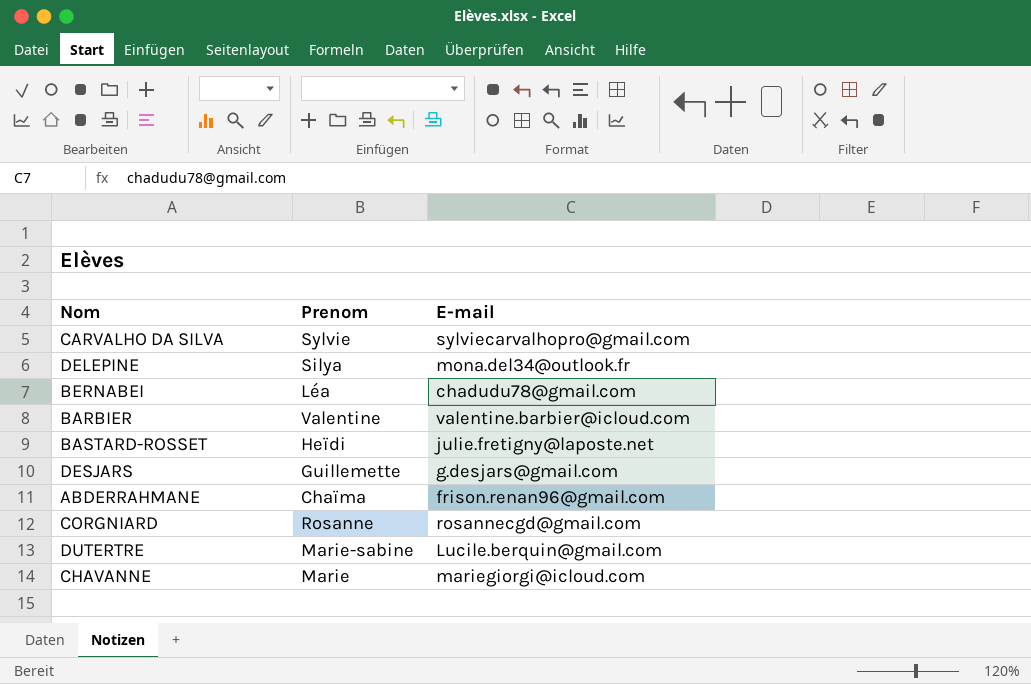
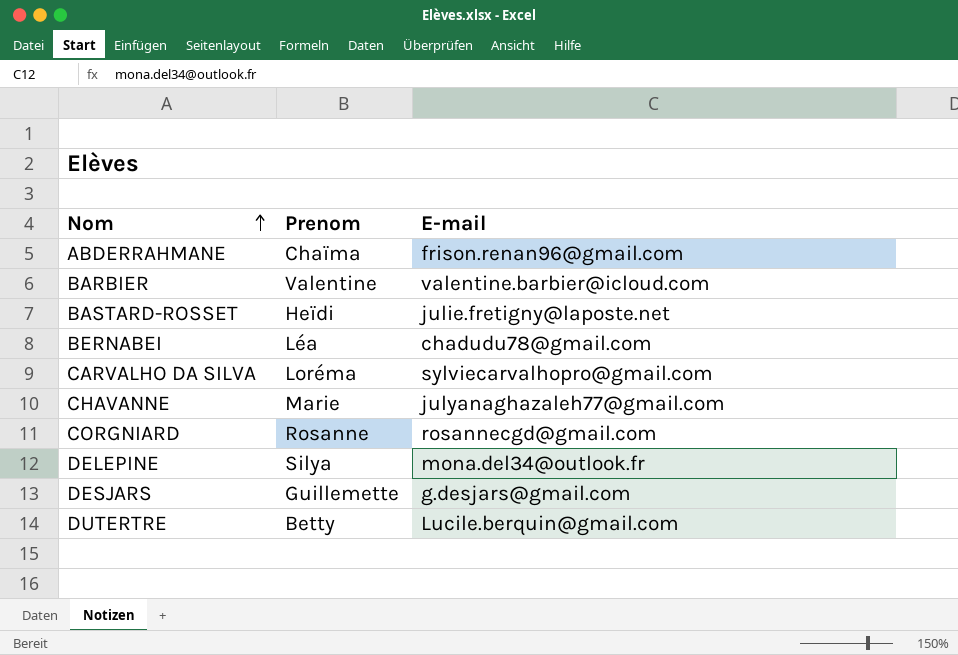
row order: none -> Nom ascending
CARVALHO DA SILVA | Prenom: Sylvie -> Loréma
CHAVANNE | E-mail: mariegiorgi@icloud.com -> julyanaghazaleh77@gmail.com
DUTERTRE | Prenom: Marie-sabine -> Betty

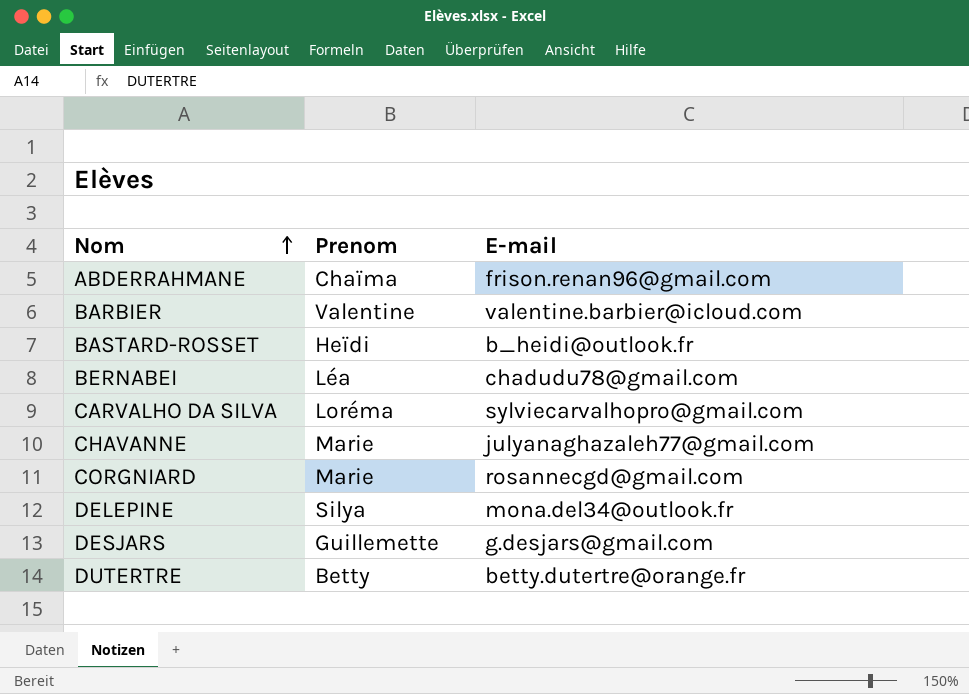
BASTARD-ROSSET | E-mail: julie.fretigny@laposte.net -> b_heidi@outlook.fr
CORGNIARD | Prenom: Rosanne -> Marie
DUTERTRE | E-mail: Lucile.berquin@gmail.com -> betty.dutertre@orange.fr

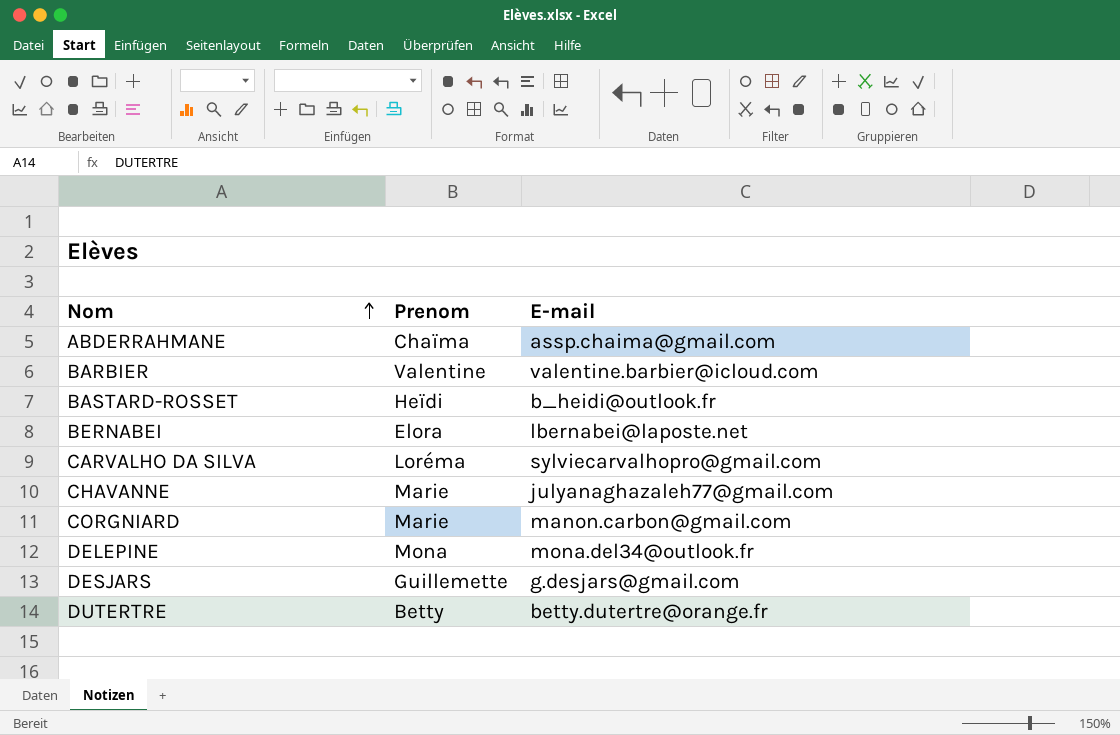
ABDERRAHMANE | E-mail: frison.renan96@gmail.com -> assp.chaima@gmail.com
BERNABEI | Prenom: Léa -> Elora
BERNABEI | E-mail: chadudu78@gmail.com -> lbernabei@laposte.net
CORGNIARD | E-mail: rosannecgd@gmail.com -> manon.carbon@gmail.com
DELEPINE | Prenom: Silya -> Mona

